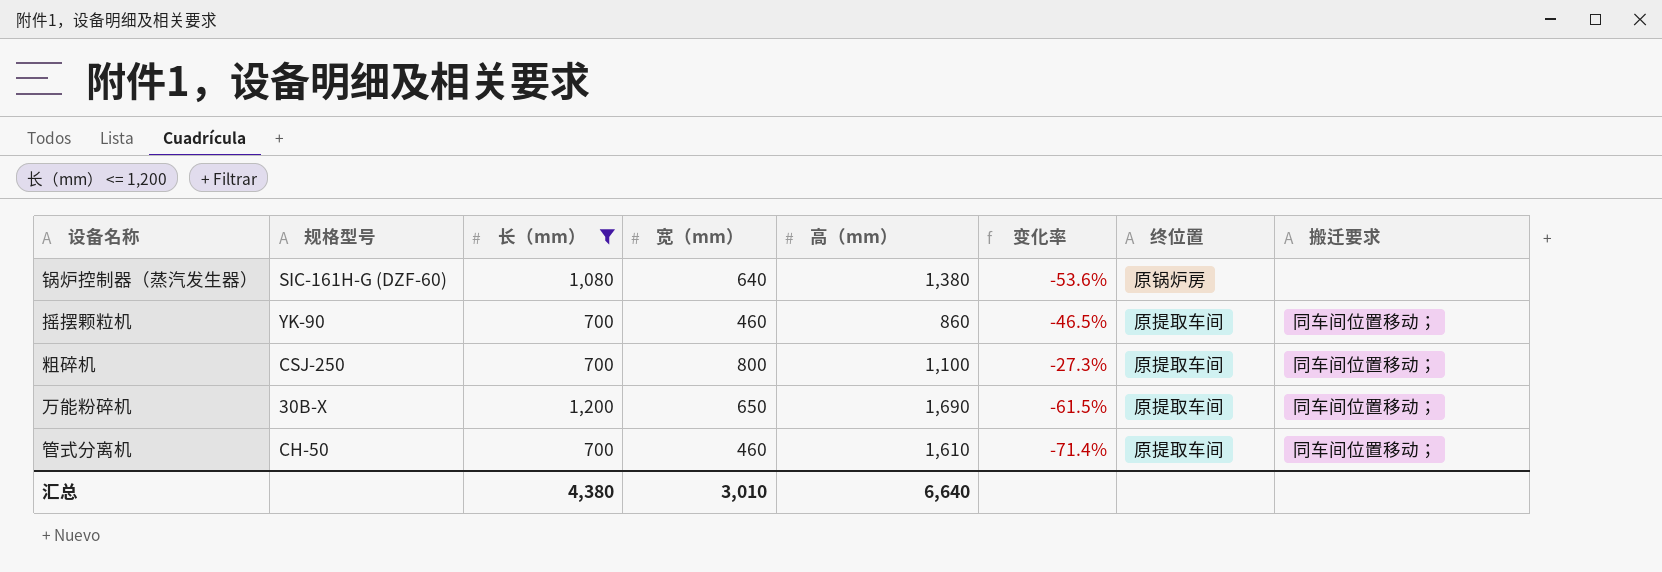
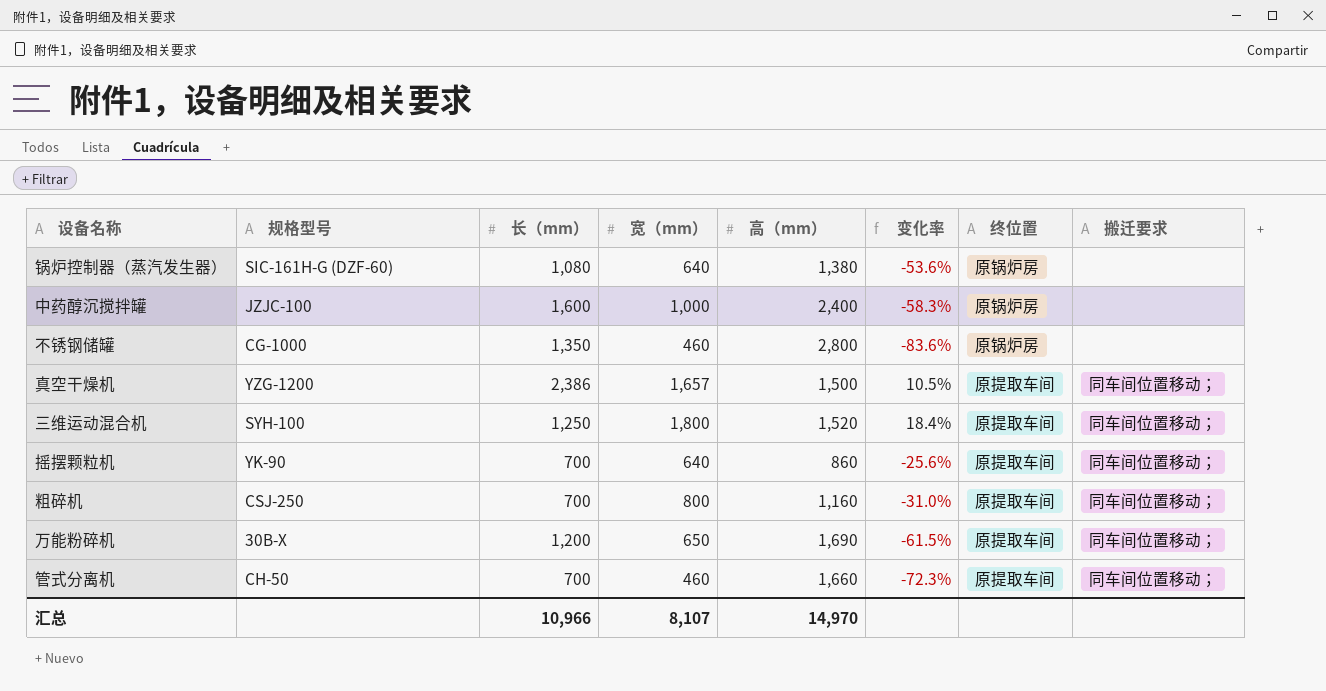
filter: 长（mm） <= 1,200 -> none
摇摆颗粒机 | 宽（mm）: 460 -> 640
摇摆颗粒机 | 变化率: -46.5% -> -25.6%
粗碎机 | 高（mm）: 1,100 -> 1,160
粗碎机 | 变化率: -27.3% -> -31.0%
管式分离机 | 高（mm）: 1,610 -> 1,660
管式分离机 | 变化率: -71.4% -> -72.3%
汇总 | 长（mm）: 4,380 -> 10,966
汇总 | 宽（mm）: 3,010 -> 8,107
汇总 | 高（mm）: 6,640 -> 14,970

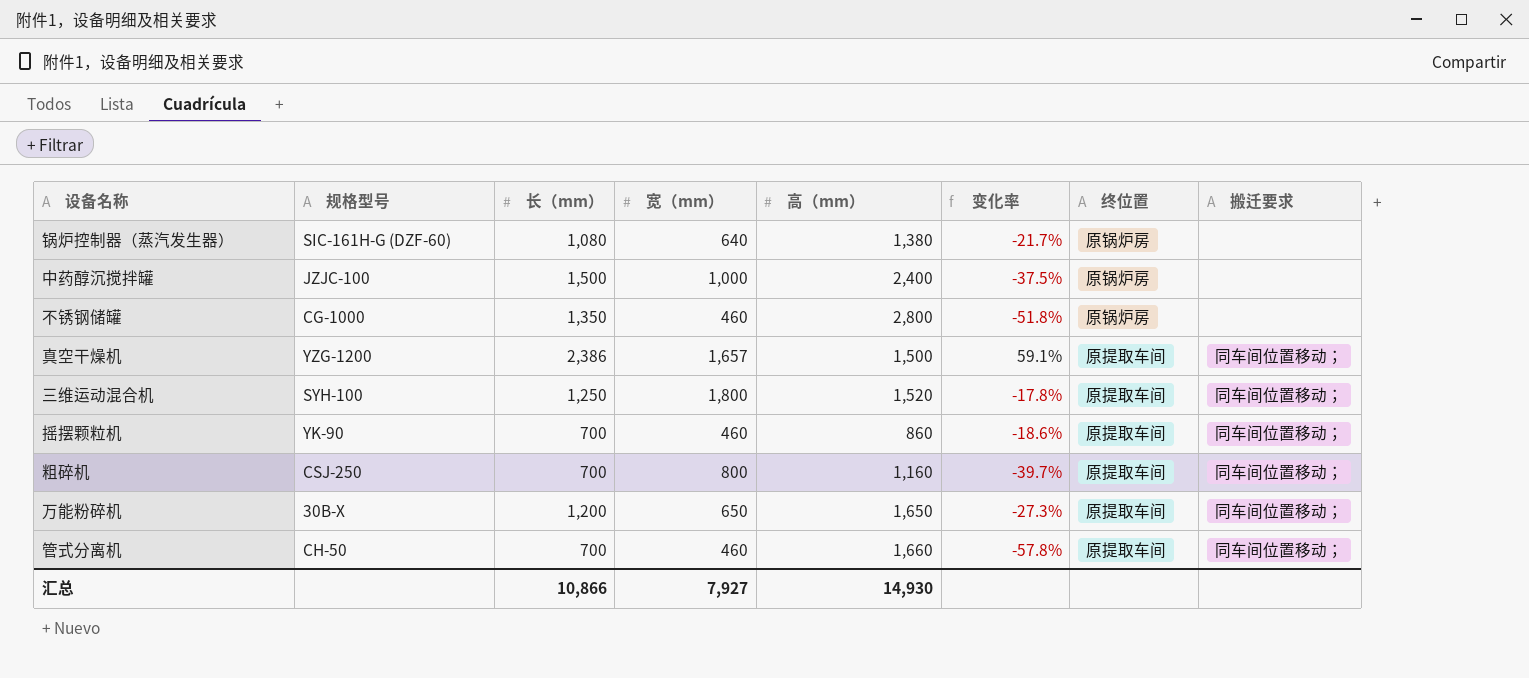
column 变化率 | formula: ([宽（mm）] - [高（mm）]) / [高（mm）] -> ([长（mm）] - [高（mm）]) / [高（mm）]
中药醇沉搅拌罐 | 长（mm）: 1,600 -> 1,500
摇摆颗粒机 | 宽（mm）: 640 -> 460
万能粉碎机 | 高（mm）: 1,690 -> 1,650
汇总 | 长（mm）: 10,966 -> 10,866
汇总 | 宽（mm）: 8,107 -> 7,927
汇总 | 高（mm）: 14,970 -> 14,930

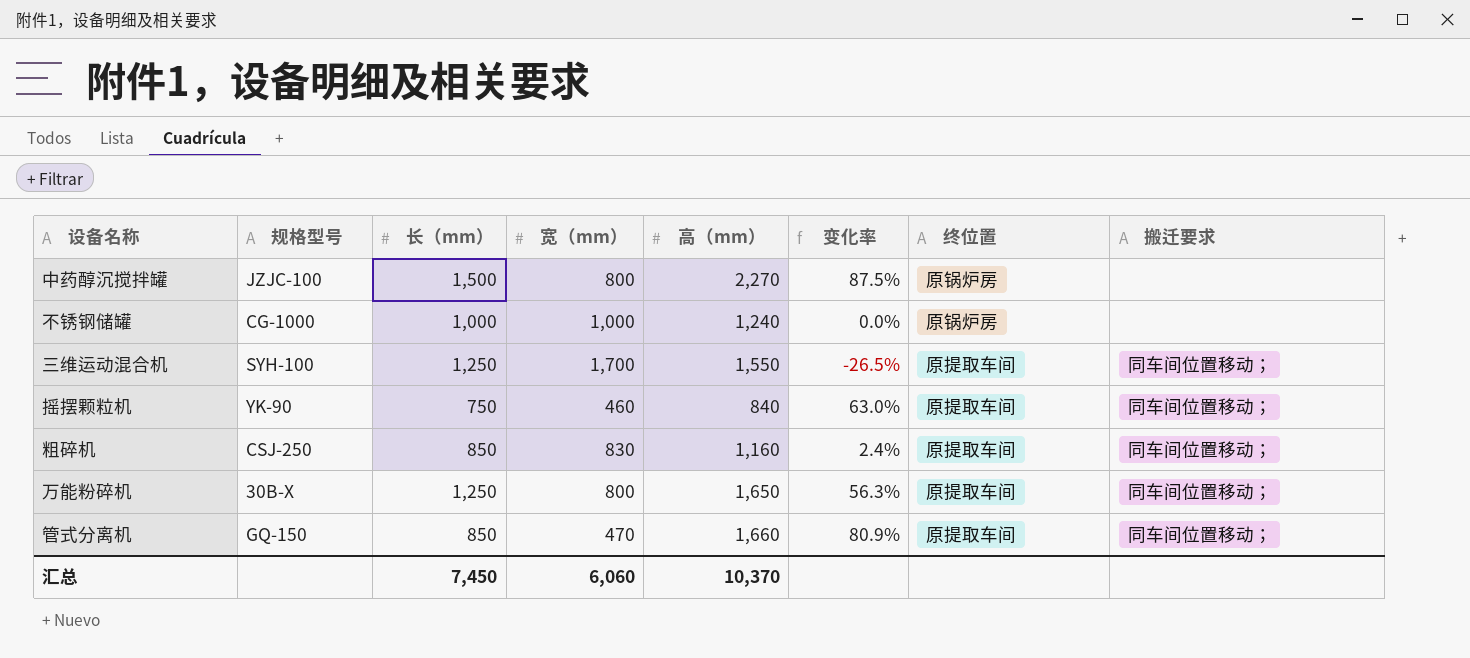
column 变化率 | formula: ([长（mm）] - [高（mm）]) / [高（mm）] -> ([长（mm）] - [宽（mm）]) / [宽（mm）]
row 锅炉控制器（蒸汽发生器）: SIC-161H-G (DZF-60) | 1,080 | 640 | 1,380 | -21.7% | 原锅炉房 | none -> none
row 真空干燥机: YZG-1200 | 2,386 | 1,657 | 1,500 | 59.1% | 原提取车间 | 同车间位置移动； -> none
中药醇沉搅拌罐 | 宽（mm）: 1,000 -> 800
中药醇沉搅拌罐 | 高（mm）: 2,400 -> 2,270
不锈钢储罐 | 长（mm）: 1,350 -> 1,000
不锈钢储罐 | 宽（mm）: 460 -> 1,000
不锈钢储罐 | 高（mm）: 2,800 -> 1,240
三维运动混合机 | 宽（mm）: 1,800 -> 1,700
三维运动混合机 | 高（mm）: 1,520 -> 1,550
摇摆颗粒机 | 长（mm）: 700 -> 750
摇摆颗粒机 | 高（mm）: 860 -> 840
粗碎机 | 长（mm）: 700 -> 850
粗碎机 | 宽（mm）: 800 -> 830
万能粉碎机 | 长（mm）: 1,200 -> 1,250
万能粉碎机 | 宽（mm）: 650 -> 800
管式分离机 | 规格型号: CH-50 -> GQ-150
管式分离机 | 长（mm）: 700 -> 850
管式分离机 | 宽（mm）: 460 -> 470
汇总 | 长（mm）: 10,866 -> 7,450
汇总 | 宽（mm）: 7,927 -> 6,060
汇总 | 高（mm）: 14,930 -> 10,370

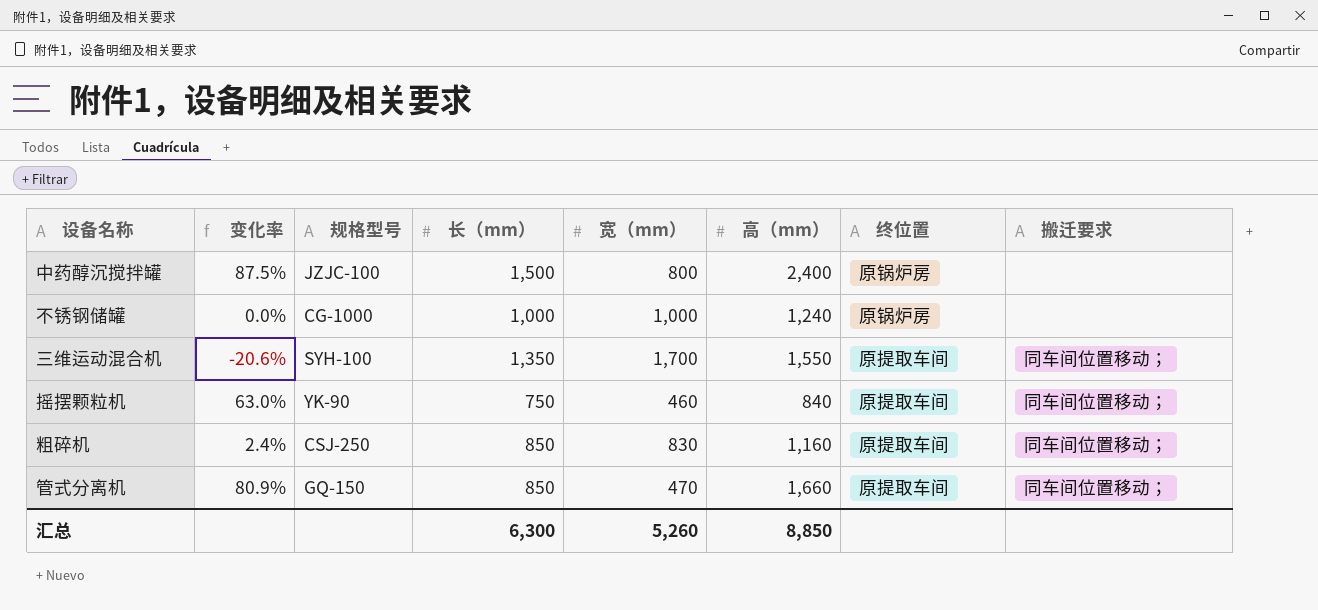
column 变化率 | position: 6 -> 2
row 万能粉碎机: 30B-X | 1,250 | 800 | 1,650 | 56.3% | 原提取车间 | 同车间位置移动； -> none
中药醇沉搅拌罐 | 高（mm）: 2,270 -> 2,400
三维运动混合机 | 变化率: -26.5% -> -20.6%
三维运动混合机 | 长（mm）: 1,250 -> 1,350
汇总 | 长（mm）: 7,450 -> 6,300
汇总 | 宽（mm）: 6,060 -> 5,260
汇总 | 高（mm）: 10,370 -> 8,850

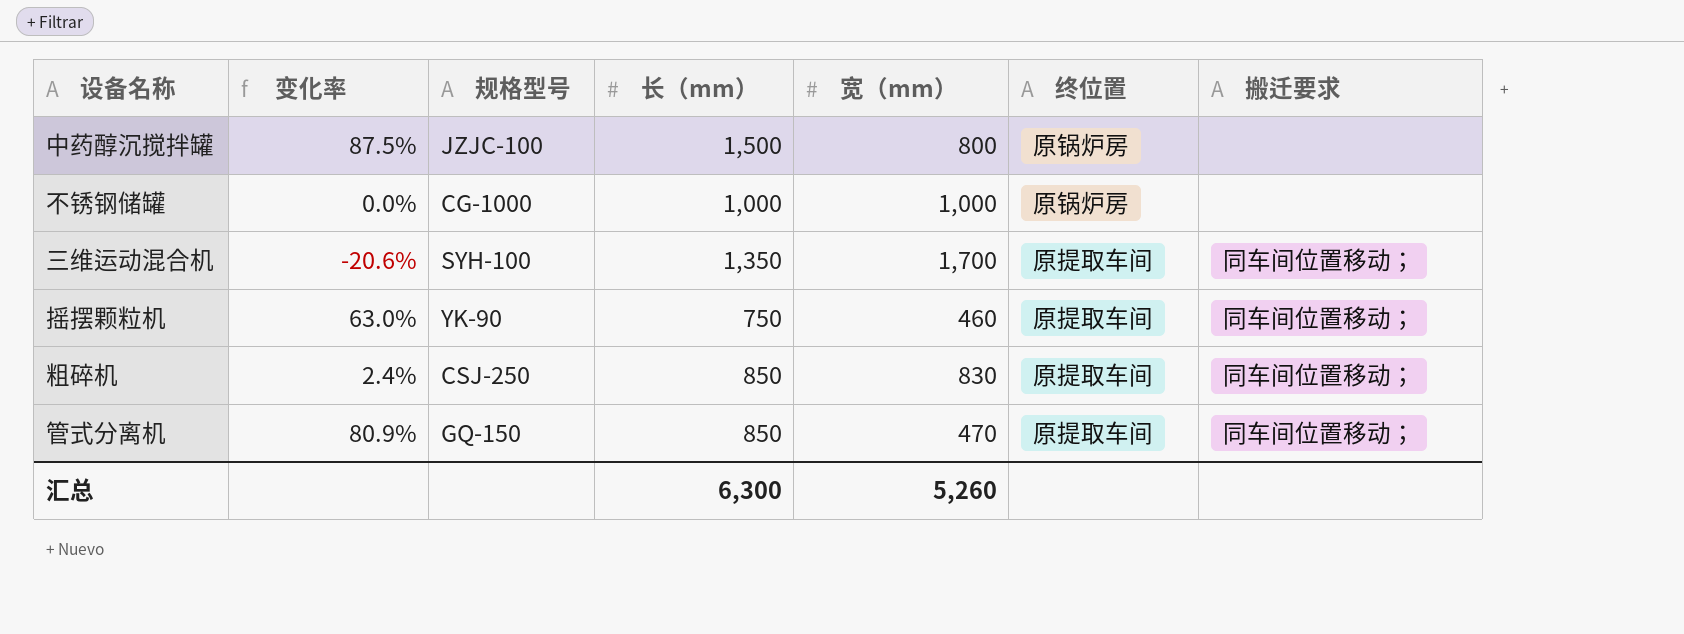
column 高（mm） | position: 6 -> none

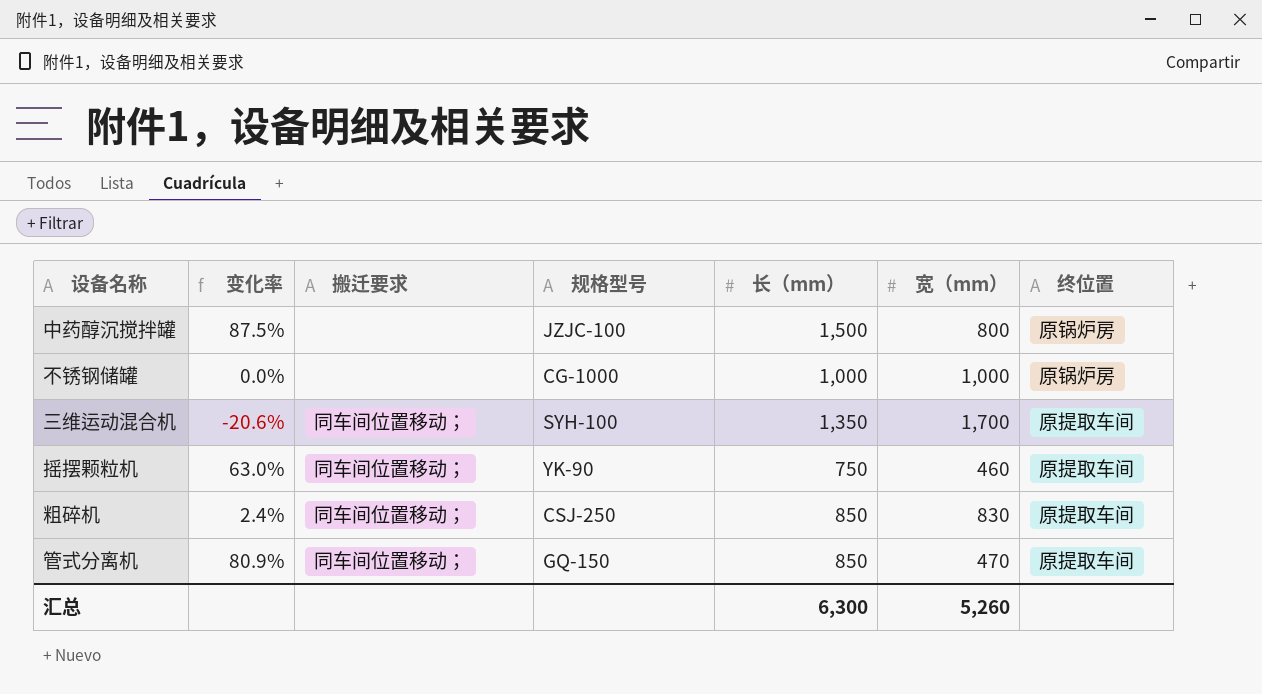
column 搬迁要求 | position: 7 -> 3

